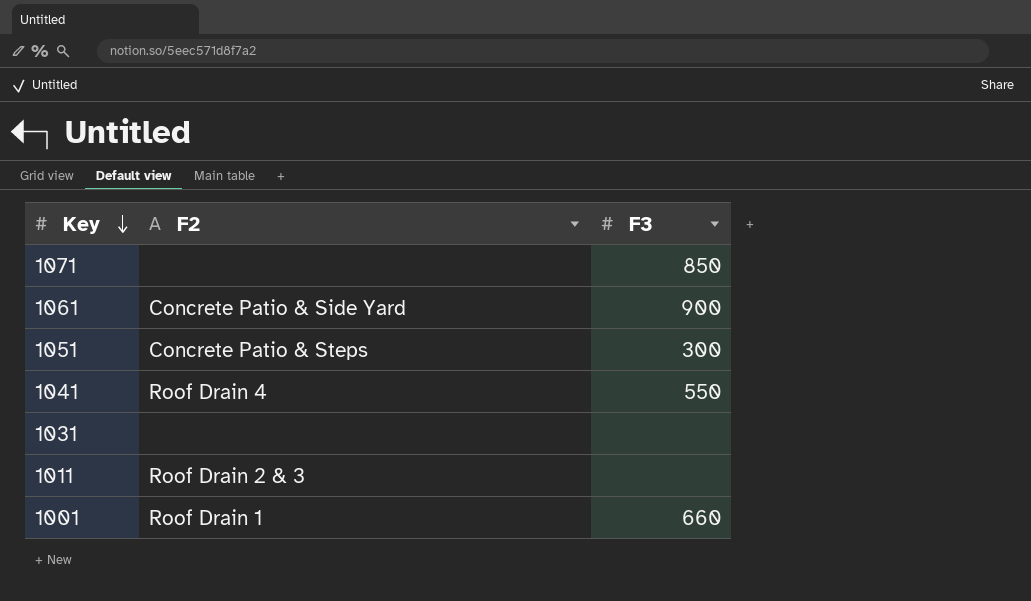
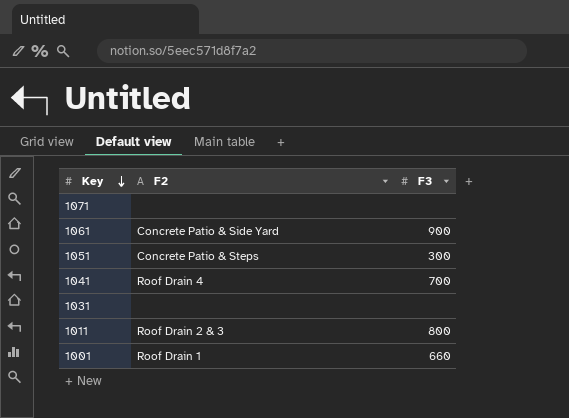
1071 | F3: 850 -> none
1041 | F3: 550 -> 700
1011 | F3: none -> 800

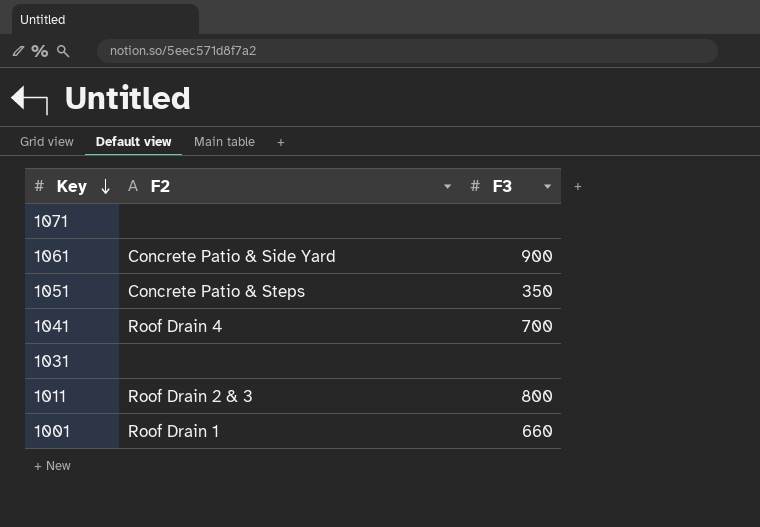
1051 | F3: 300 -> 350

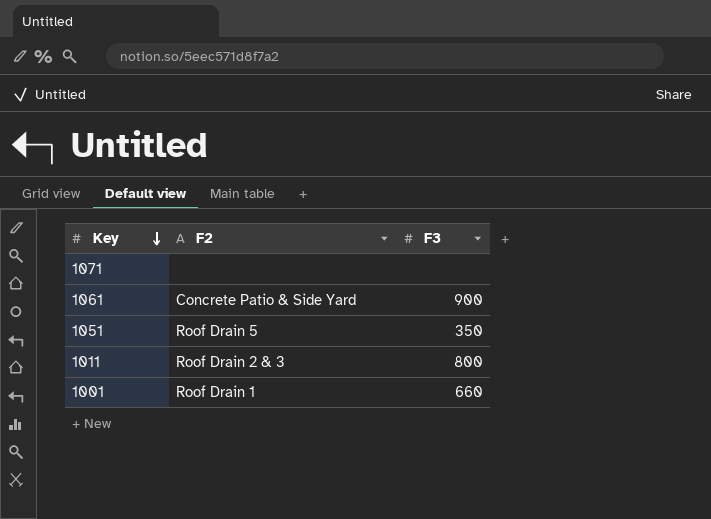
row 1041: Roof Drain 4 | 700 -> none
row 1031: none | none -> none
1051 | F2: Concrete Patio & Steps -> Roof Drain 5

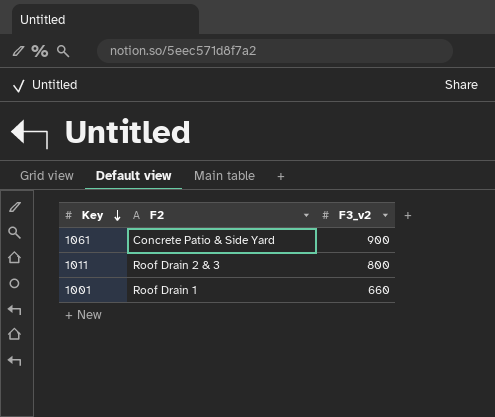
column name: F3 -> F3_v2
row 1071: none | none -> none
row 1051: Roof Drain 5 | 350 -> none

